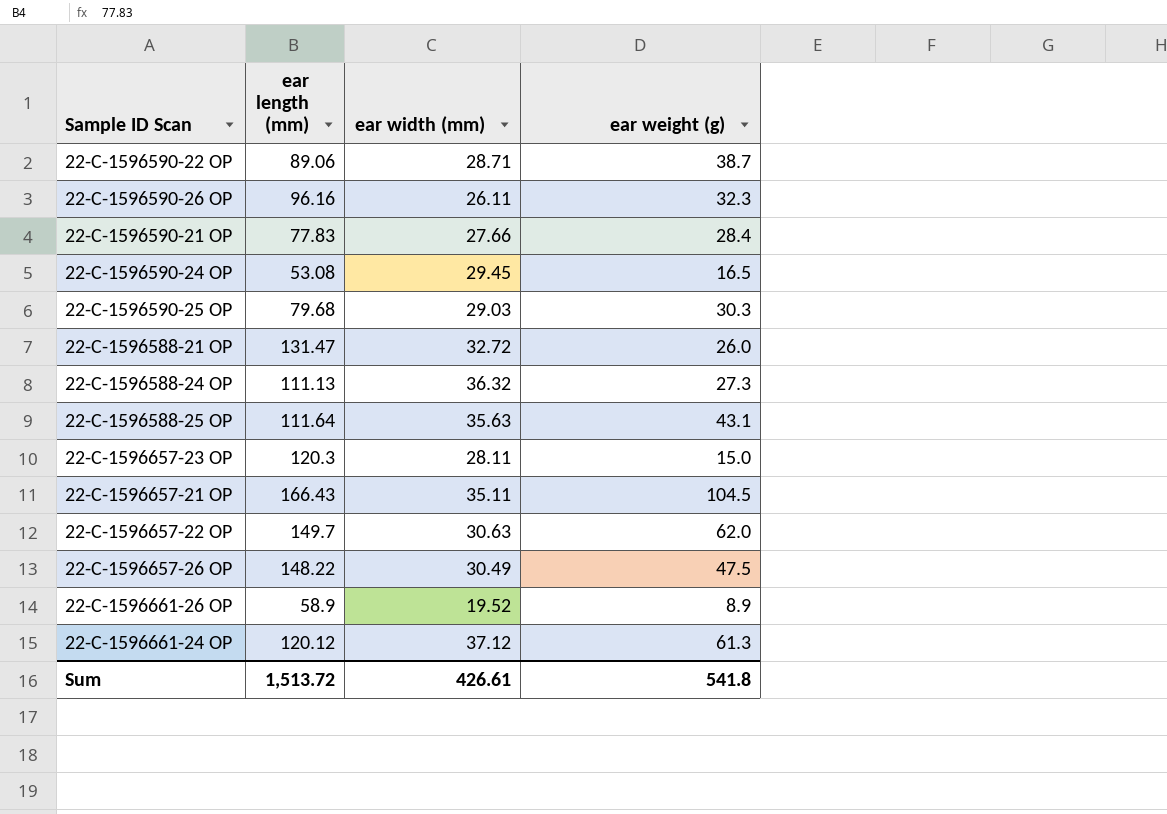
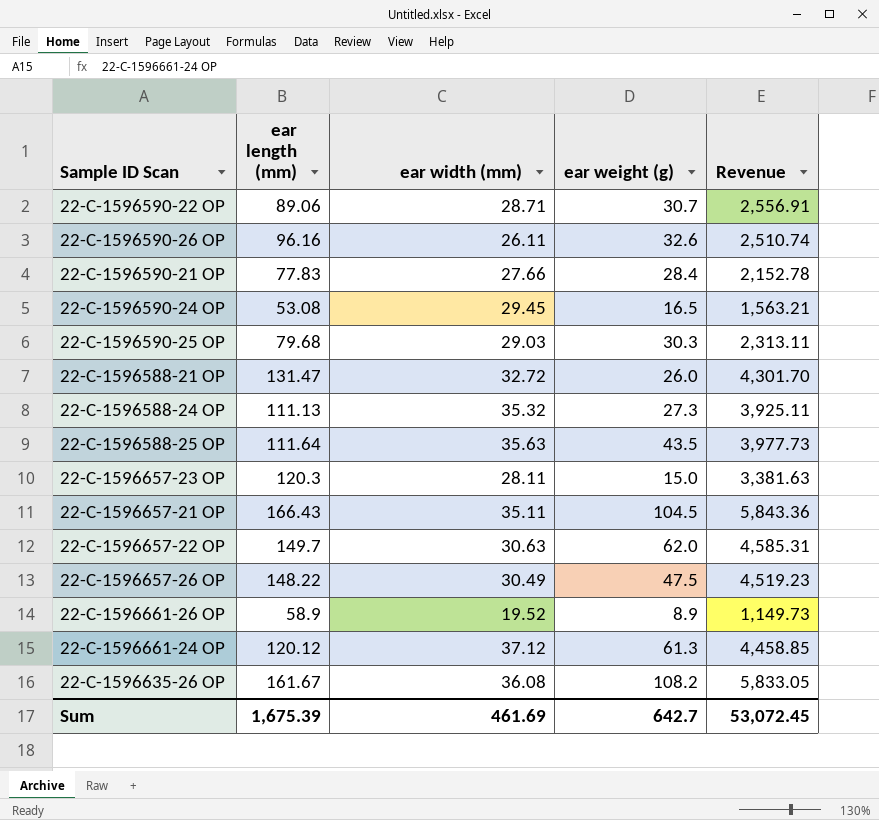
column Revenue | formula: none -> [ear length (mm)] * [ear width (mm)]
22-C-1596590-22 OP | ear weight (g): 38.7 -> 30.7
22-C-1596590-26 OP | ear weight (g): 32.3 -> 32.6
22-C-1596588-24 OP | ear width (mm): 36.32 -> 35.32
22-C-1596588-25 OP | ear weight (g): 43.1 -> 43.5
row 22-C-1596635-26 OP: none -> 161.67 | 36.08 | 108.2 | 5,833.05
Sum | ear length (mm): 1,513.72 -> 1,675.39
Sum | ear width (mm): 426.61 -> 461.69
Sum | ear weight (g): 541.8 -> 642.7

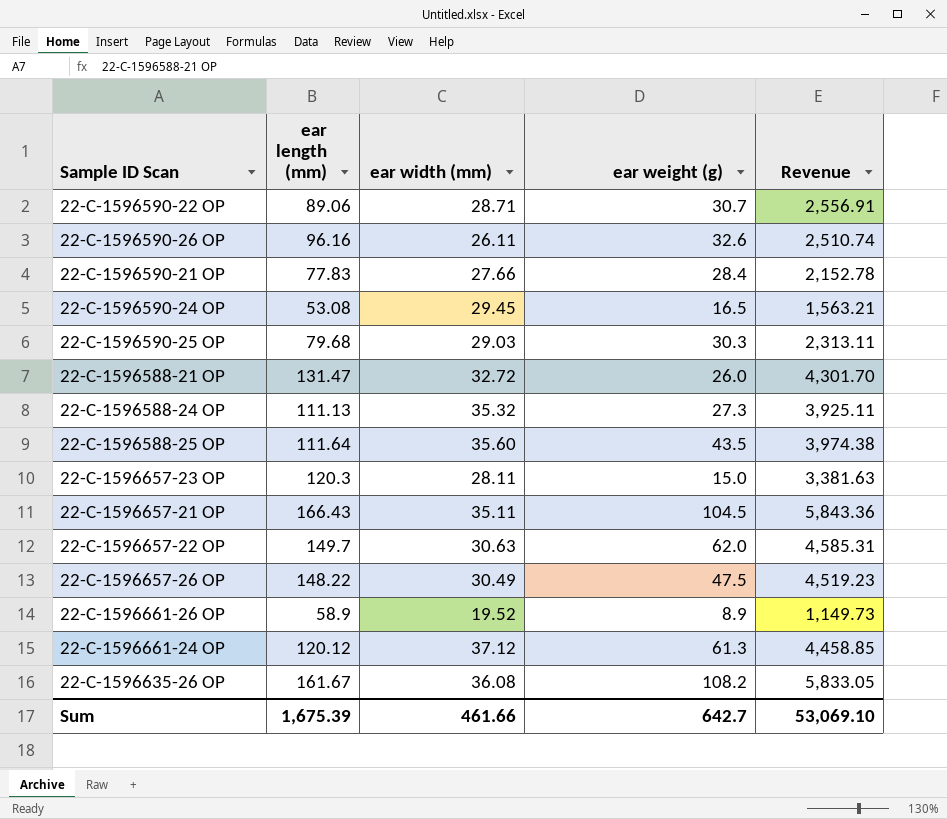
22-C-1596588-25 OP | ear width (mm): 35.63 -> 35.60
22-C-1596588-25 OP | Revenue: 3,977.73 -> 3,974.38
Sum | ear width (mm): 461.69 -> 461.66
Sum | Revenue: 53,072.45 -> 53,069.10

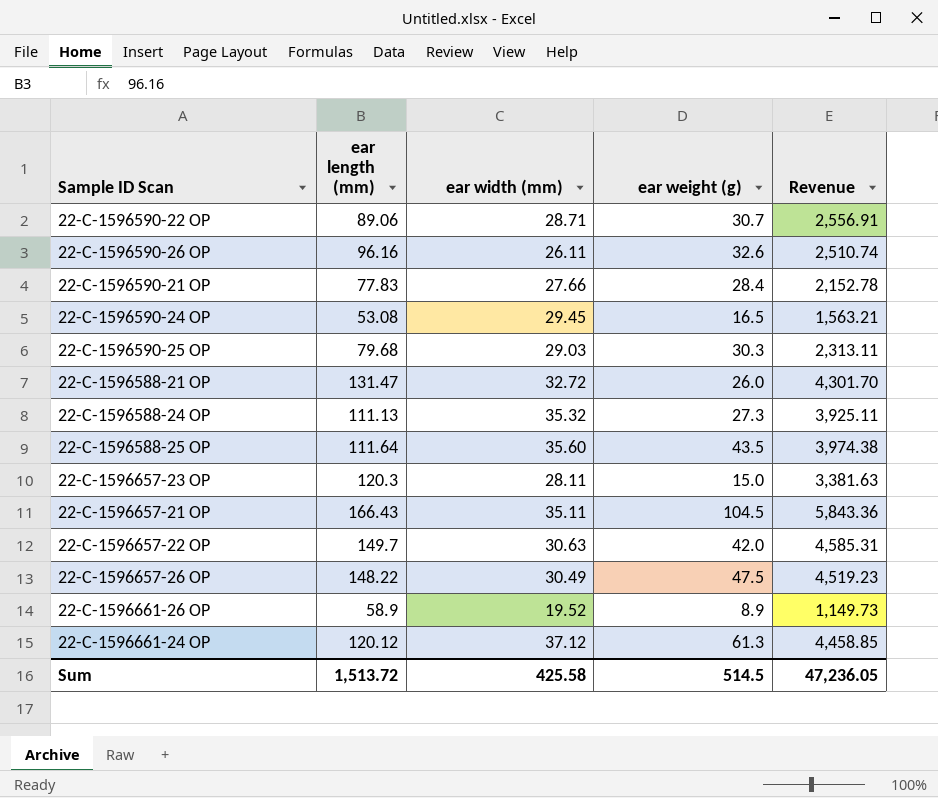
row 22-C-1596635-26 OP: 161.67 | 36.08 | 108.2 | 5,833.05 -> none
22-C-1596657-22 OP | ear weight (g): 62.0 -> 42.0
Sum | ear length (mm): 1,675.39 -> 1,513.72
Sum | ear width (mm): 461.66 -> 425.58
Sum | ear weight (g): 642.7 -> 514.5
Sum | Revenue: 53,069.10 -> 47,236.05

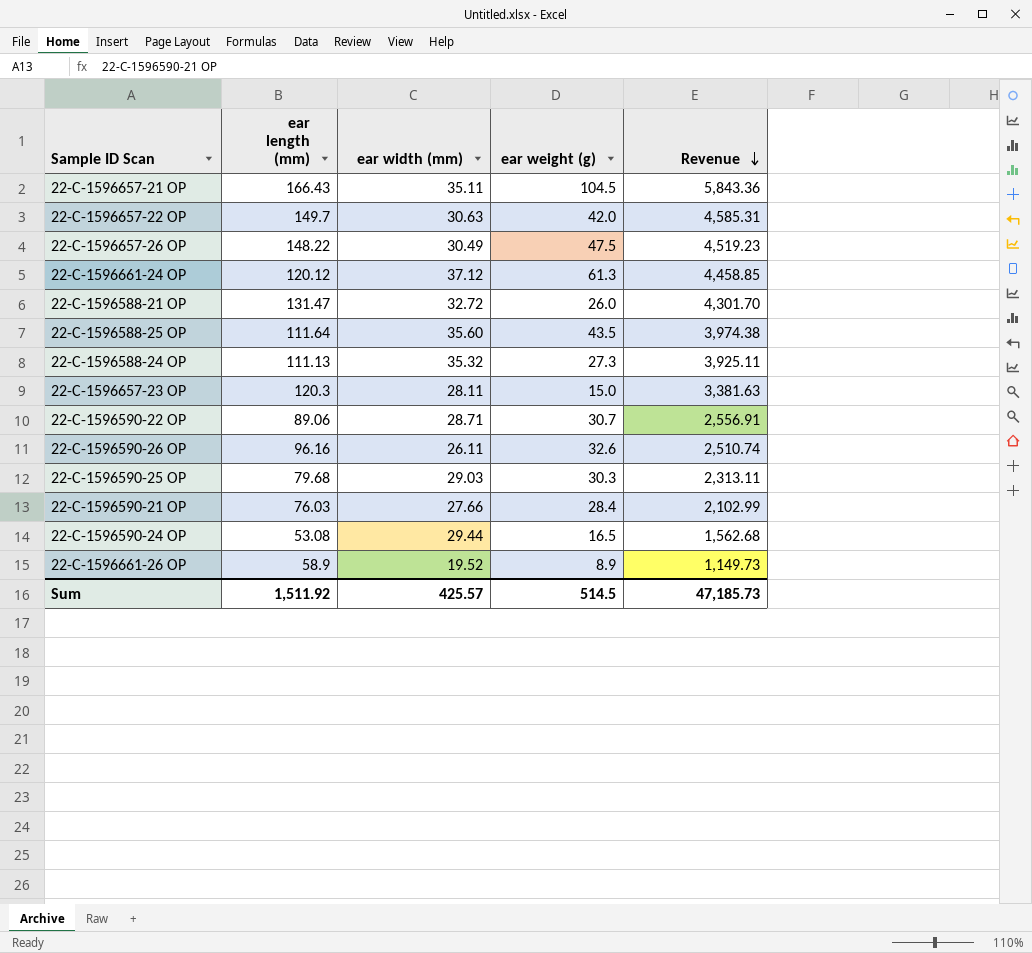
row order: none -> Revenue descending
22-C-1596590-21 OP | ear length (mm): 77.83 -> 76.03
22-C-1596590-21 OP | Revenue: 2,152.78 -> 2,102.99
22-C-1596590-24 OP | ear width (mm): 29.45 -> 29.44
22-C-1596590-24 OP | Revenue: 1,563.21 -> 1,562.68
Sum | ear length (mm): 1,513.72 -> 1,511.92
Sum | ear width (mm): 425.58 -> 425.57
Sum | Revenue: 47,236.05 -> 47,185.73

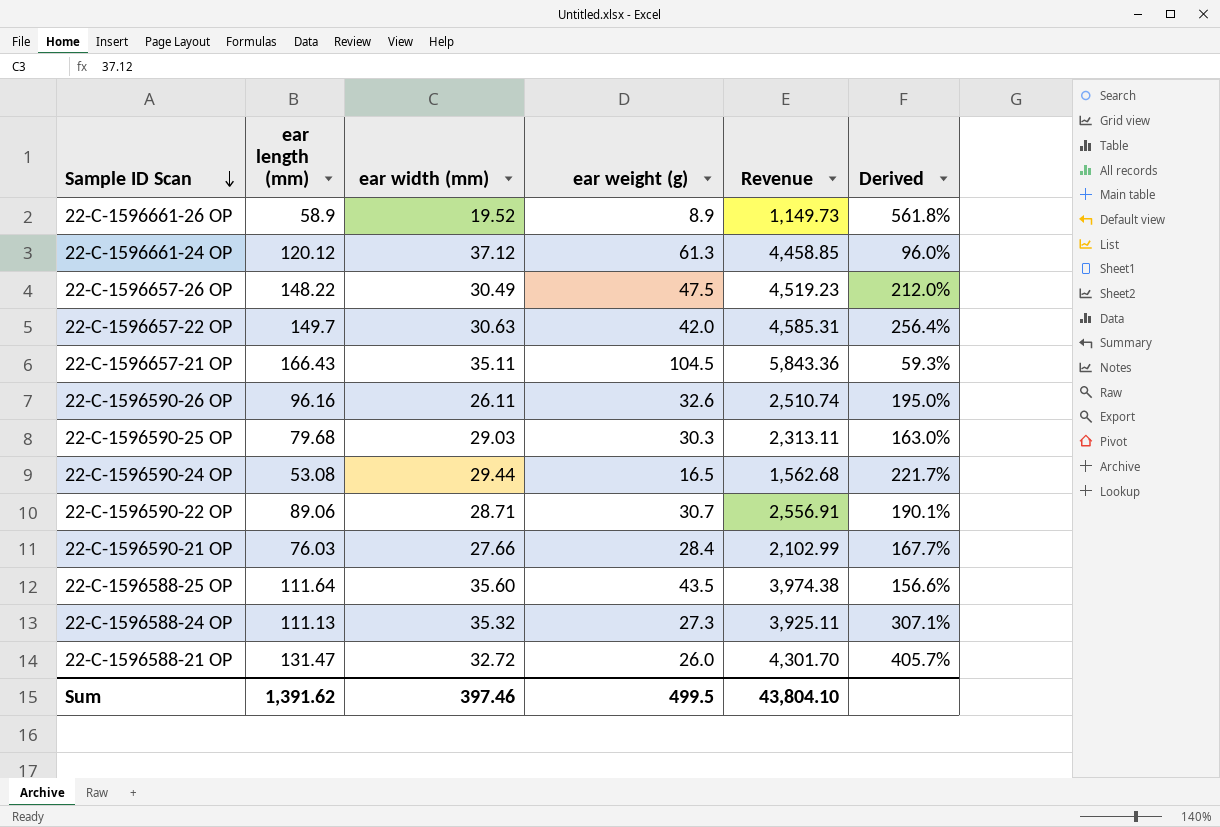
row order: Revenue descending -> Sample ID Scan descending
column Derived | formula: none -> ([ear length (mm)] - [ear weight (g)]) / [ear weight (g)]
row 22-C-1596657-23 OP: 120.3 | 28.11 | 15.0 | 3,381.63 -> none
Sum | ear length (mm): 1,511.92 -> 1,391.62
Sum | ear width (mm): 425.57 -> 397.46
Sum | ear weight (g): 514.5 -> 499.5
Sum | Revenue: 47,185.73 -> 43,804.10

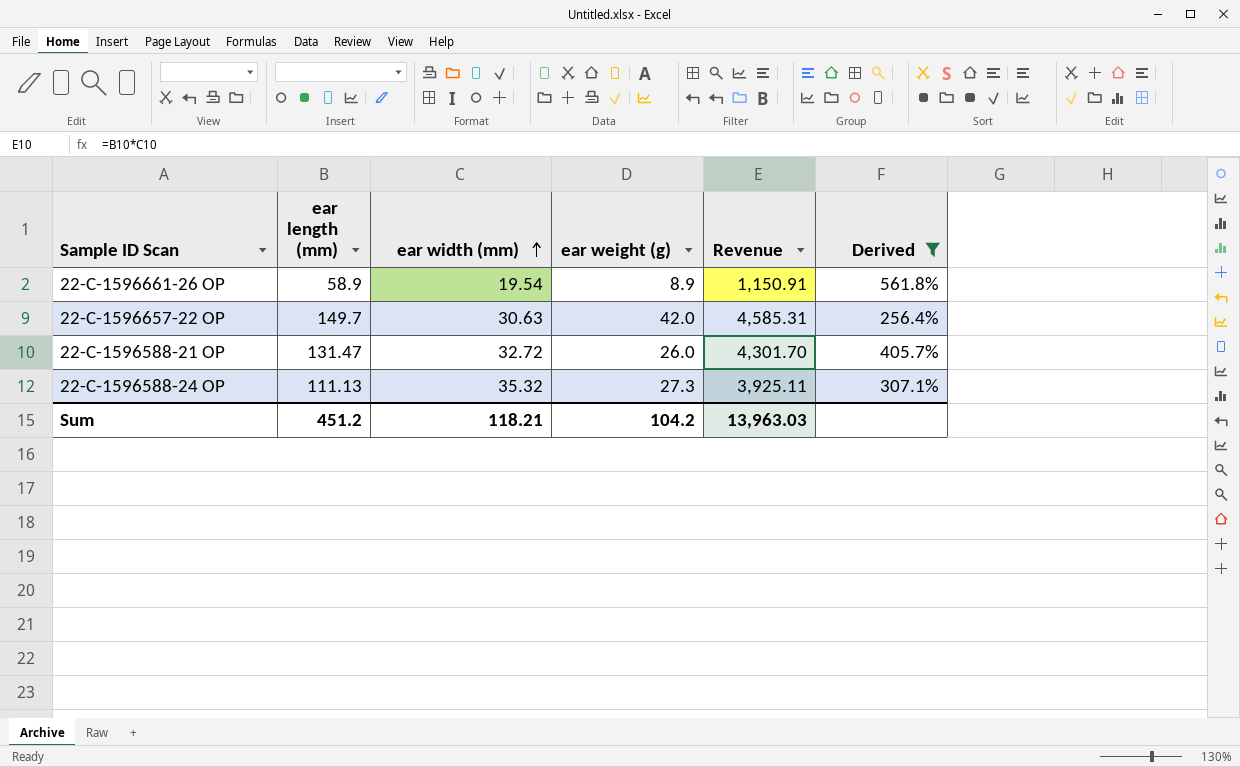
filter: none -> Derived >= 256.4%
row order: Sample ID Scan descending -> ear width (mm) ascending
22-C-1596661-26 OP | ear width (mm): 19.52 -> 19.54
22-C-1596661-26 OP | Revenue: 1,149.73 -> 1,150.91
Sum | ear length (mm): 1,391.62 -> 451.2
Sum | ear width (mm): 397.46 -> 118.21
Sum | ear weight (g): 499.5 -> 104.2
Sum | Revenue: 43,804.10 -> 13,963.03

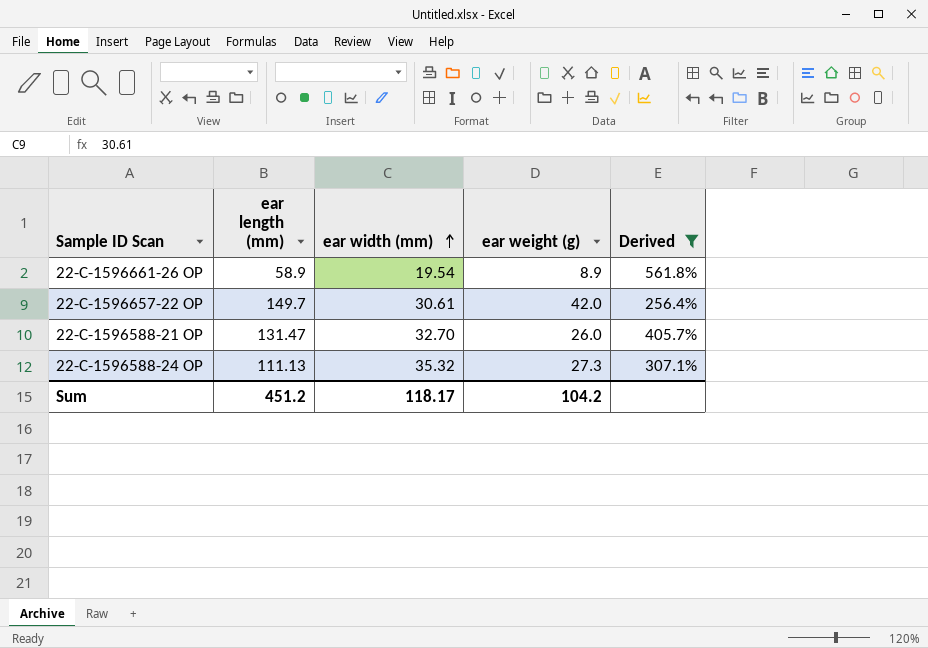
column Revenue | formula: [ear length (mm)] * [ear width (mm)] -> none
22-C-1596657-22 OP | ear width (mm): 30.63 -> 30.61
22-C-1596588-21 OP | ear width (mm): 32.72 -> 32.70
Sum | ear width (mm): 118.21 -> 118.17

